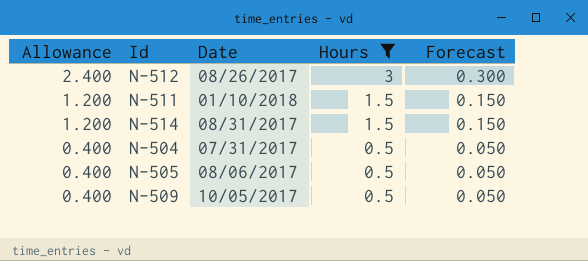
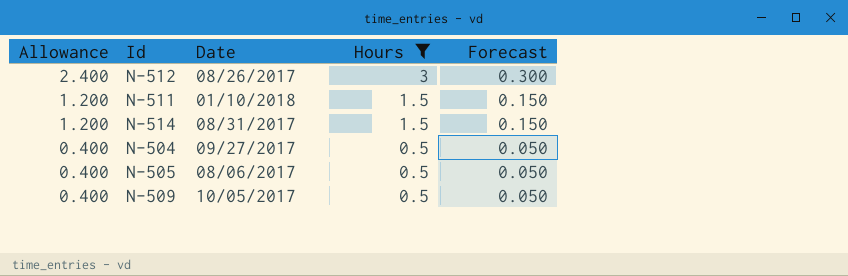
N-504 | Date: 07/31/2017 -> 09/27/2017

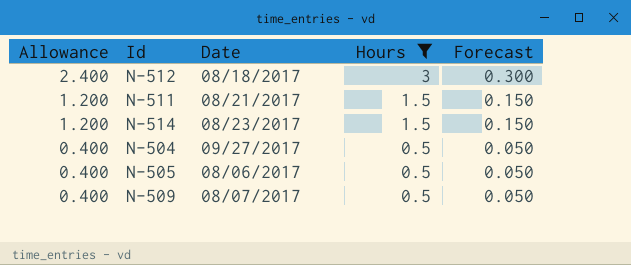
N-512 | Date: 08/26/2017 -> 08/18/2017
N-511 | Date: 01/10/2018 -> 08/21/2017
N-514 | Date: 08/31/2017 -> 08/23/2017
N-509 | Date: 10/05/2017 -> 08/07/2017

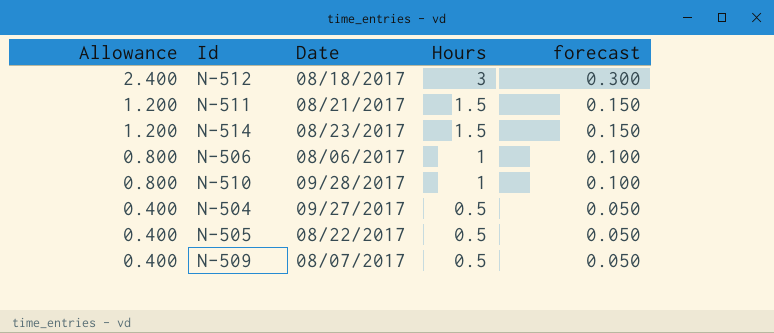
filter: Hours != 1 -> none
column name: Forecast -> forecast
N-505 | Date: 08/06/2017 -> 08/22/2017

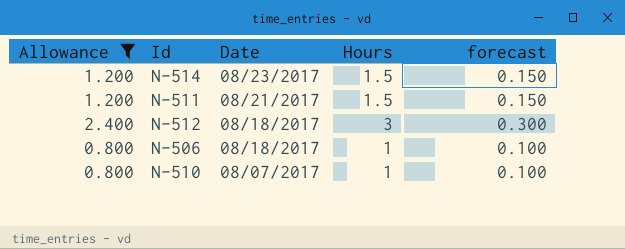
filter: none -> Allowance != 0.400
row order: Allowance descending -> Date descending
N-506 | Date: 08/06/2017 -> 08/18/2017
N-510 | Date: 09/28/2017 -> 08/07/2017

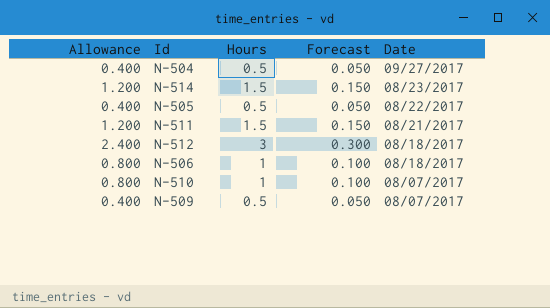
filter: Allowance != 0.400 -> none
column name: forecast -> Forecast
column Date | position: 3 -> 5

